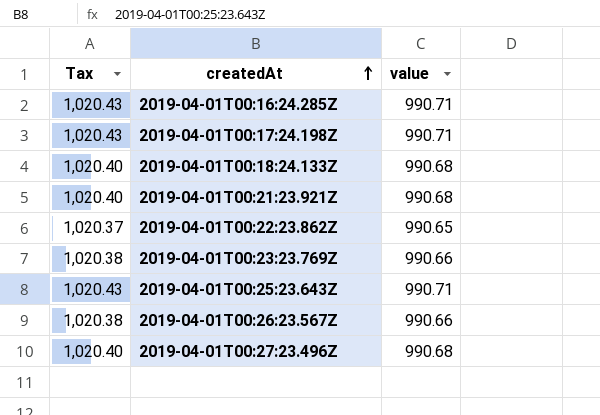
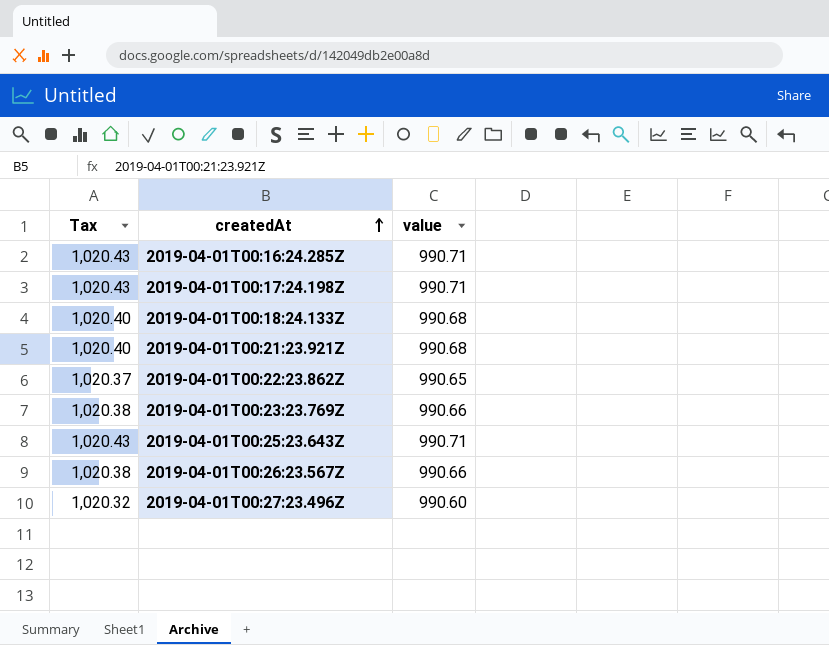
2019-04-01T00:27:23.496Z | Tax: 1,020.40 -> 1,020.32
2019-04-01T00:27:23.496Z | value: 990.68 -> 990.60

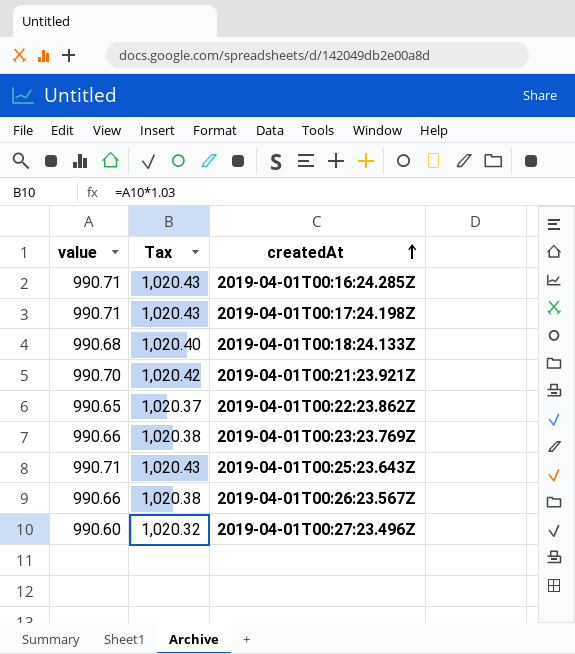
column value | position: 3 -> 1
2019-04-01T00:21:23.921Z | value: 990.68 -> 990.70
2019-04-01T00:21:23.921Z | Tax: 1,020.40 -> 1,020.42

